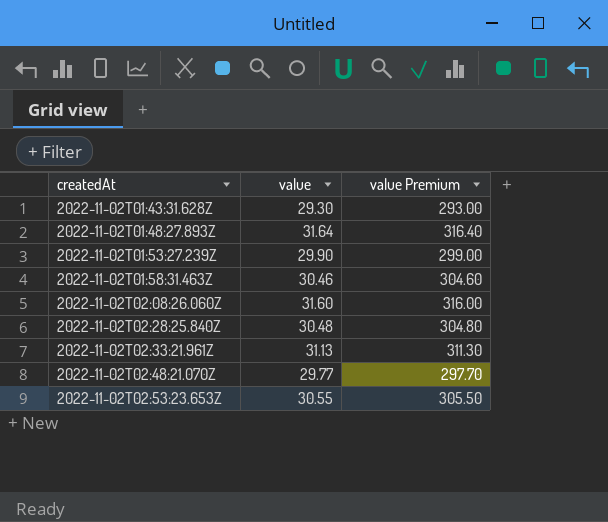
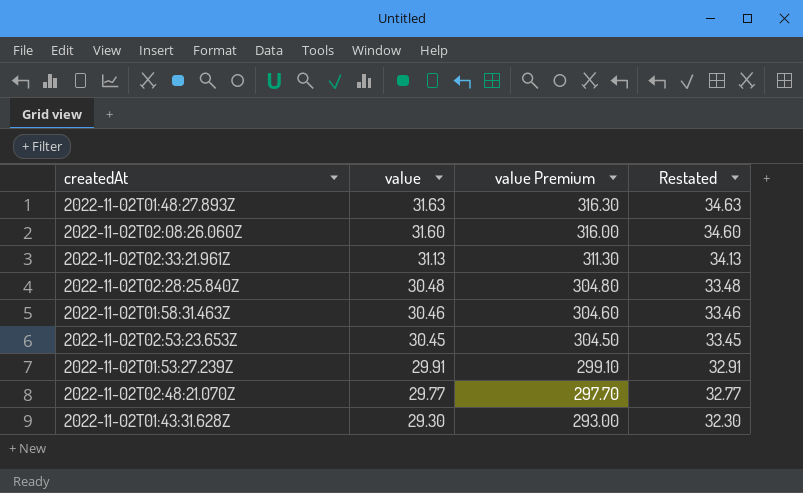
row order: createdAt ascending -> value descending
column Restated | formula: none -> [value] + 3
2022-11-02T01:48:27.893Z | value: 31.64 -> 31.63
2022-11-02T01:48:27.893Z | value Premium: 316.40 -> 316.30
2022-11-02T02:53:23.653Z | value: 30.55 -> 30.45
2022-11-02T02:53:23.653Z | value Premium: 305.50 -> 304.50
2022-11-02T01:53:27.239Z | value: 29.90 -> 29.91
2022-11-02T01:53:27.239Z | value Premium: 299.00 -> 299.10

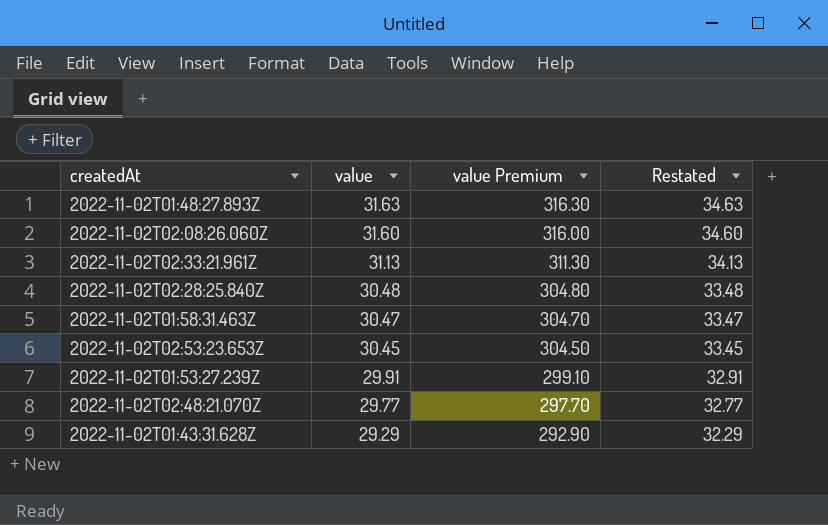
2022-11-02T01:58:31.463Z | value: 30.46 -> 30.47
2022-11-02T01:58:31.463Z | value Premium: 304.60 -> 304.70
2022-11-02T01:58:31.463Z | Restated: 33.46 -> 33.47
2022-11-02T01:43:31.628Z | value: 29.30 -> 29.29
2022-11-02T01:43:31.628Z | value Premium: 293.00 -> 292.90
2022-11-02T01:43:31.628Z | Restated: 32.30 -> 32.29

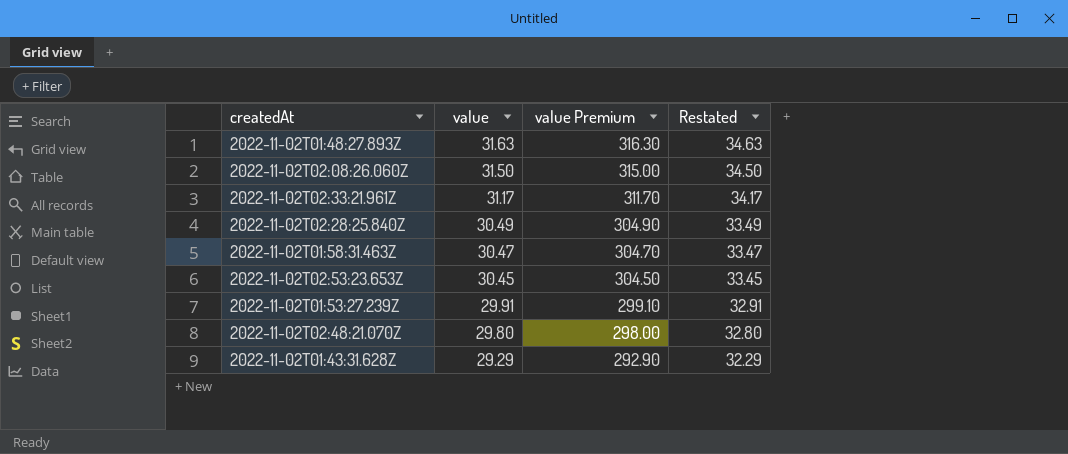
2022-11-02T02:08:26.060Z | value: 31.60 -> 31.50
2022-11-02T02:08:26.060Z | value Premium: 316.00 -> 315.00
2022-11-02T02:08:26.060Z | Restated: 34.60 -> 34.50
2022-11-02T02:33:21.961Z | value: 31.13 -> 31.17
2022-11-02T02:33:21.961Z | value Premium: 311.30 -> 311.70
2022-11-02T02:33:21.961Z | Restated: 34.13 -> 34.17
2022-11-02T02:28:25.840Z | value: 30.48 -> 30.49
2022-11-02T02:28:25.840Z | value Premium: 304.80 -> 304.90
2022-11-02T02:28:25.840Z | Restated: 33.48 -> 33.49
2022-11-02T02:48:21.070Z | value: 29.77 -> 29.80
2022-11-02T02:48:21.070Z | value Premium: 297.70 -> 298.00
2022-11-02T02:48:21.070Z | Restated: 32.77 -> 32.80

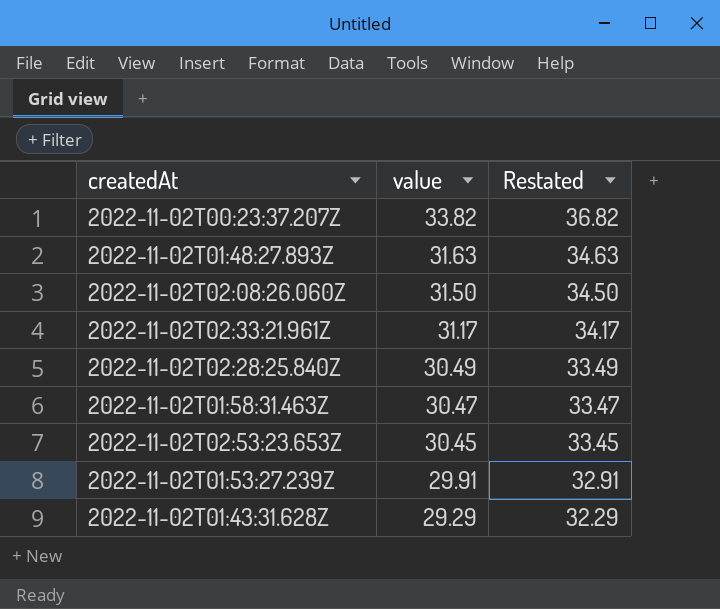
column value Premium | formula: [value] * 10 -> none
row 2022-11-02T02:48:21.070Z: 29.80 | 298.00 | 32.80 -> none
row 2022-11-02T00:23:37.207Z: none -> 33.82 | 36.82

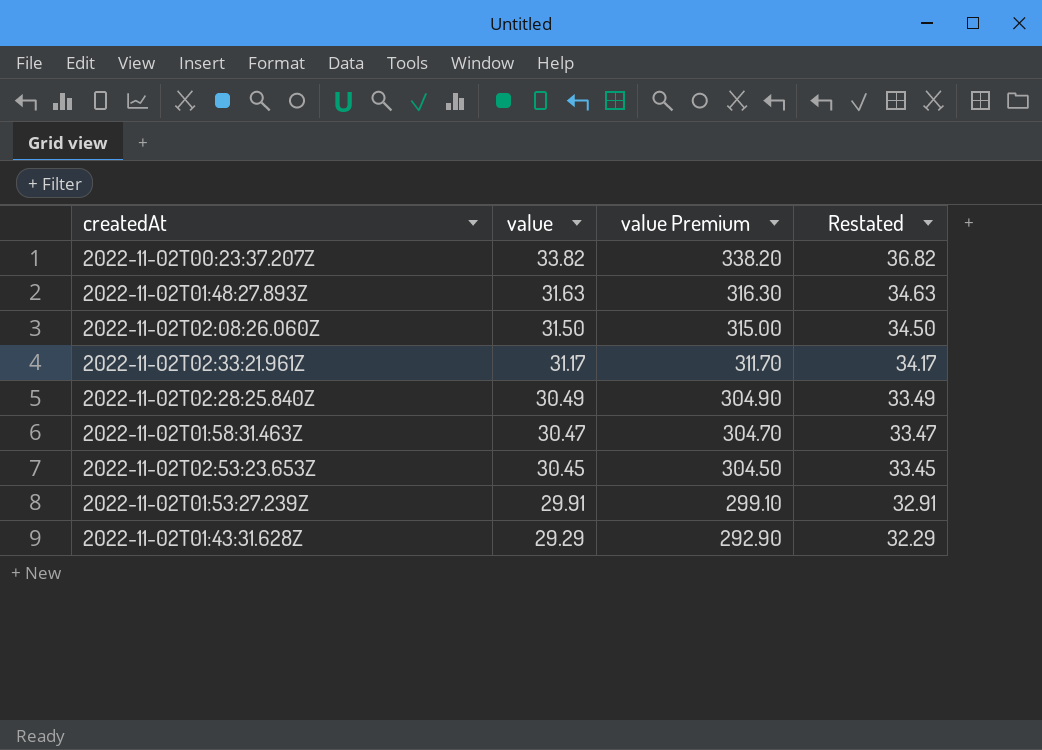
column value Premium | formula: none -> [value] * 10

